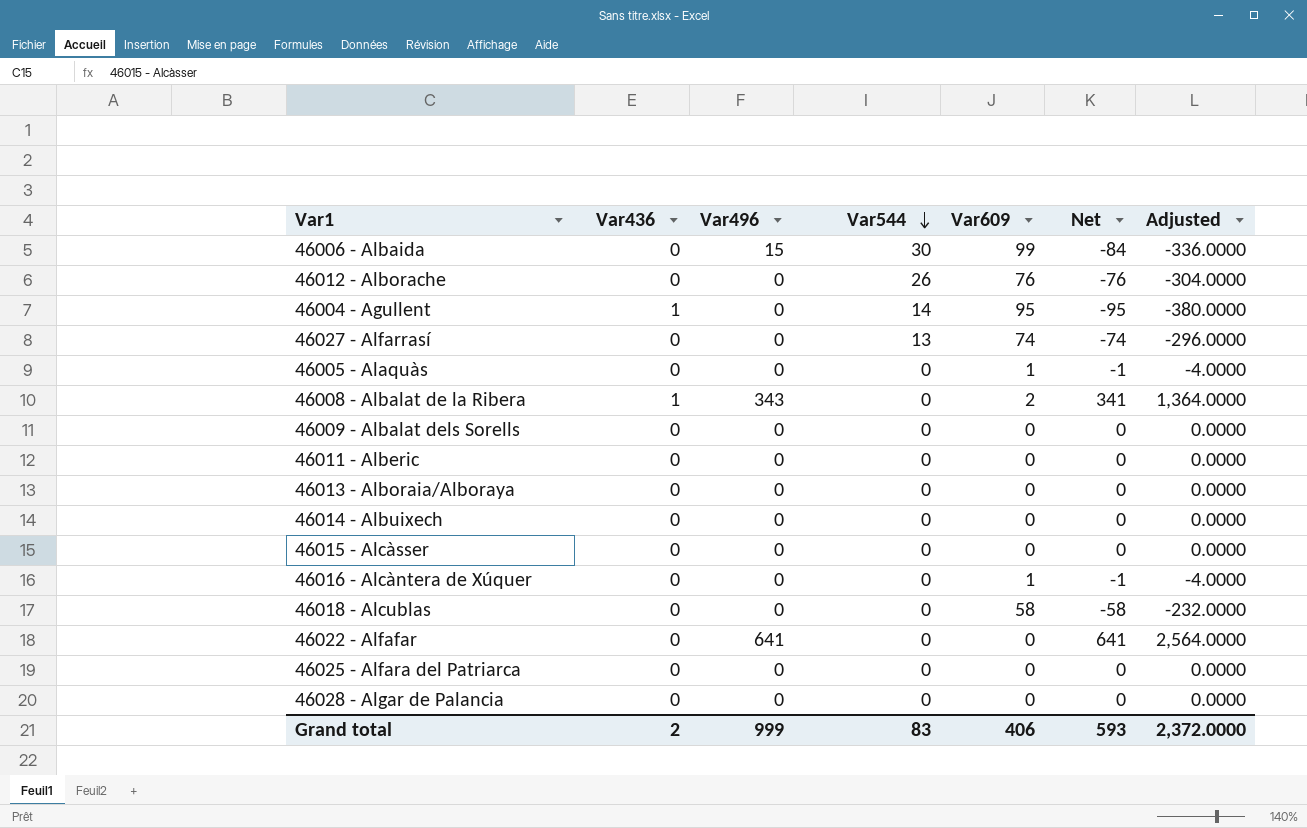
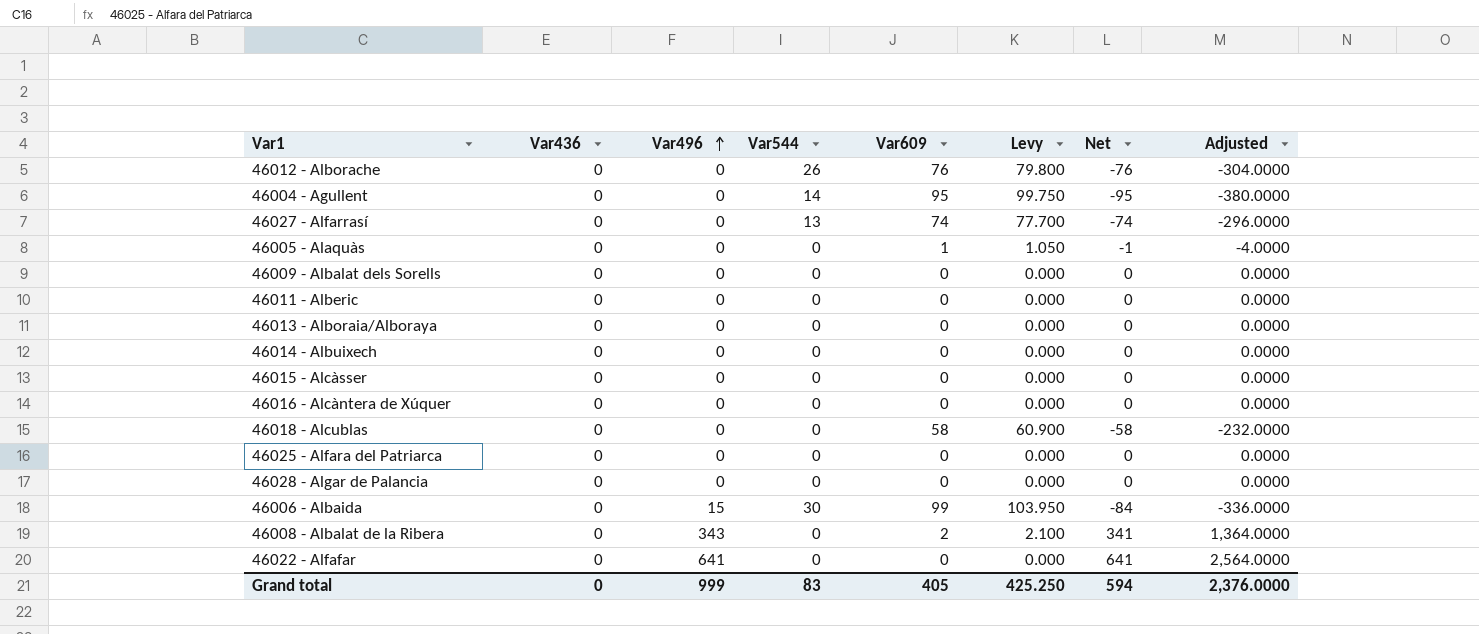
row order: Var544 descending -> Var496 ascending
column Levy | formula: none -> [Var609] * 1.05
46004 - Agullent | Var436: 1 -> 0
46016 - Alcàntera de Xúquer | Var609: 1 -> 0
46016 - Alcàntera de Xúquer | Net: -1 -> 0
46016 - Alcàntera de Xúquer | Adjusted: -4.0000 -> 0.0000
46008 - Albalat de la Ribera | Var436: 1 -> 0
Grand total | Var436: 2 -> 0
Grand total | Var609: 406 -> 405
Grand total | Net: 593 -> 594
Grand total | Adjusted: 2,372.0000 -> 2,376.0000

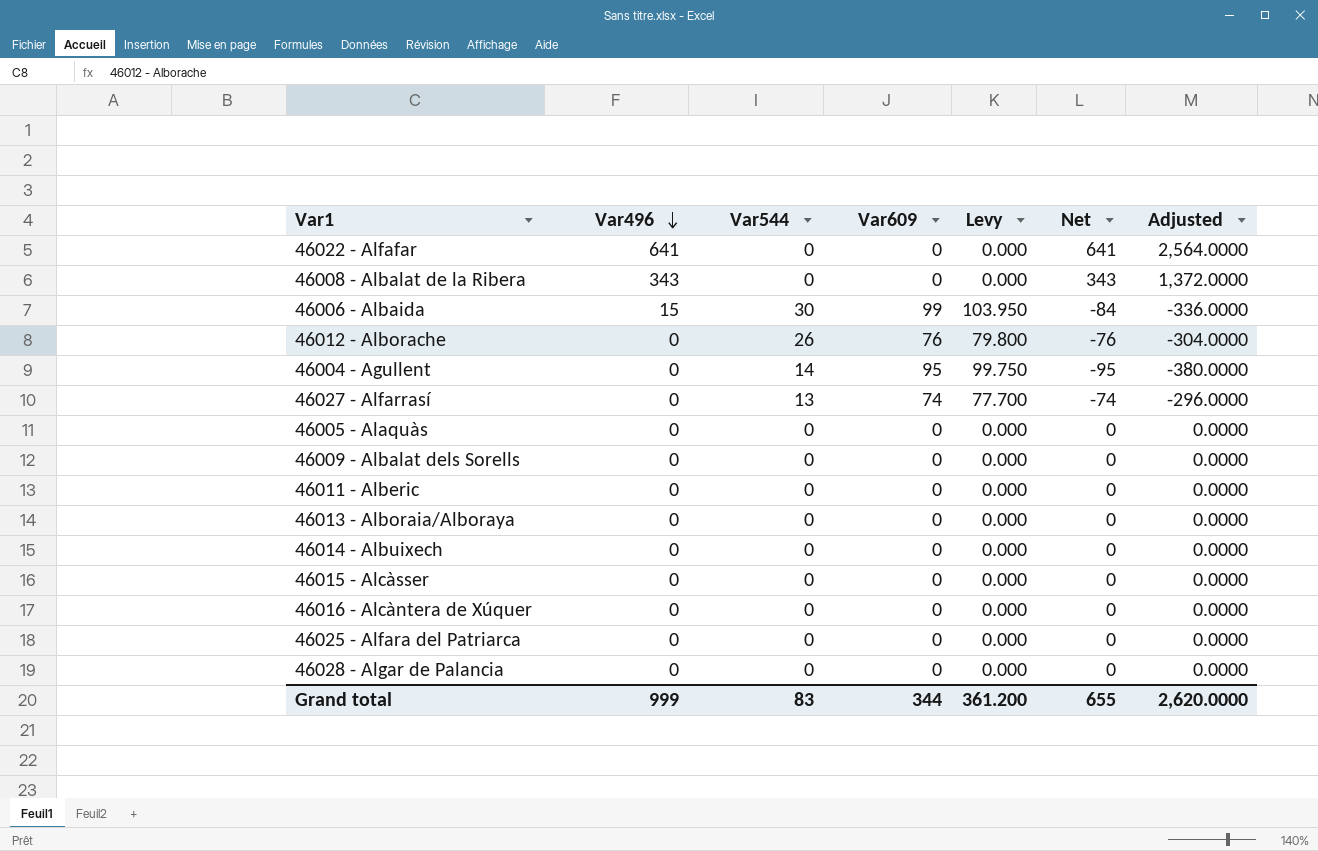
row order: Var496 ascending -> Var496 descending
column Var436 | position: 2 -> none
row 46018 - Alcublas: 0 | 0 | 0 | 58 | 60.900 | -58 | -232.0000 -> none
46008 - Albalat de la Ribera | Var609: 2 -> 0
46008 - Albalat de la Ribera | Levy: 2.100 -> 0.000
46008 - Albalat de la Ribera | Net: 341 -> 343
46008 - Albalat de la Ribera | Adjusted: 1,364.0000 -> 1,372.0000
46005 - Alaquàs | Var609: 1 -> 0
46005 - Alaquàs | Levy: 1.050 -> 0.000
46005 - Alaquàs | Net: -1 -> 0
46005 - Alaquàs | Adjusted: -4.0000 -> 0.0000
Grand total | Var609: 405 -> 344
Grand total | Levy: 425.250 -> 361.200
Grand total | Net: 594 -> 655
Grand total | Adjusted: 2,376.0000 -> 2,620.0000

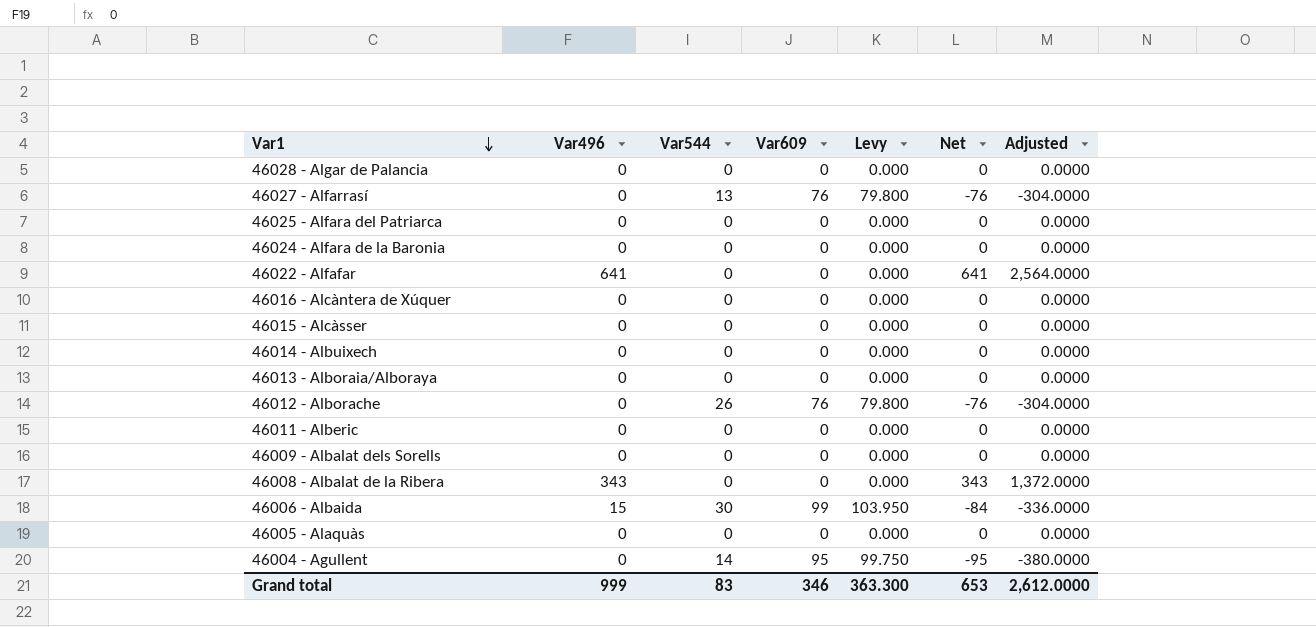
row order: Var496 descending -> Var1 descending
46027 - Alfarrasí | Var609: 74 -> 76
46027 - Alfarrasí | Levy: 77.700 -> 79.800
46027 - Alfarrasí | Net: -74 -> -76
46027 - Alfarrasí | Adjusted: -296.0000 -> -304.0000
row 46024 - Alfara de la Baronia: none -> 0 | 0 | 0 | 0.000 | 0 | 0.0000
Grand total | Var609: 344 -> 346
Grand total | Levy: 361.200 -> 363.300
Grand total | Net: 655 -> 653
Grand total | Adjusted: 2,620.0000 -> 2,612.0000

